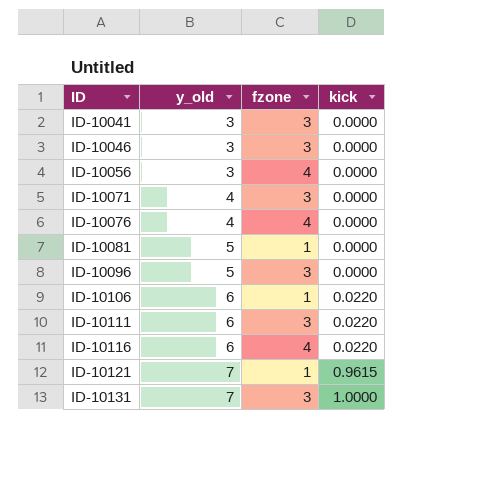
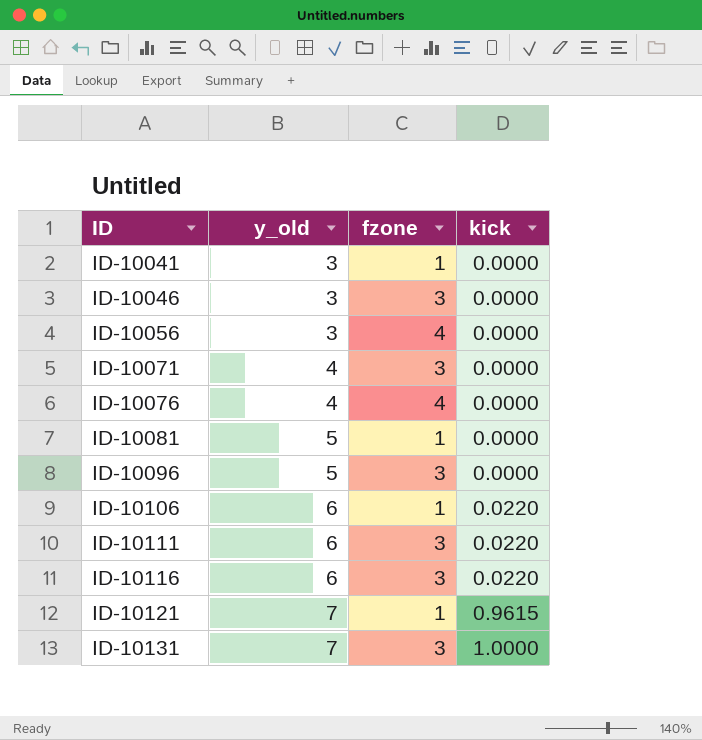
ID-10041 | fzone: 3 -> 1
ID-10116 | fzone: 4 -> 3

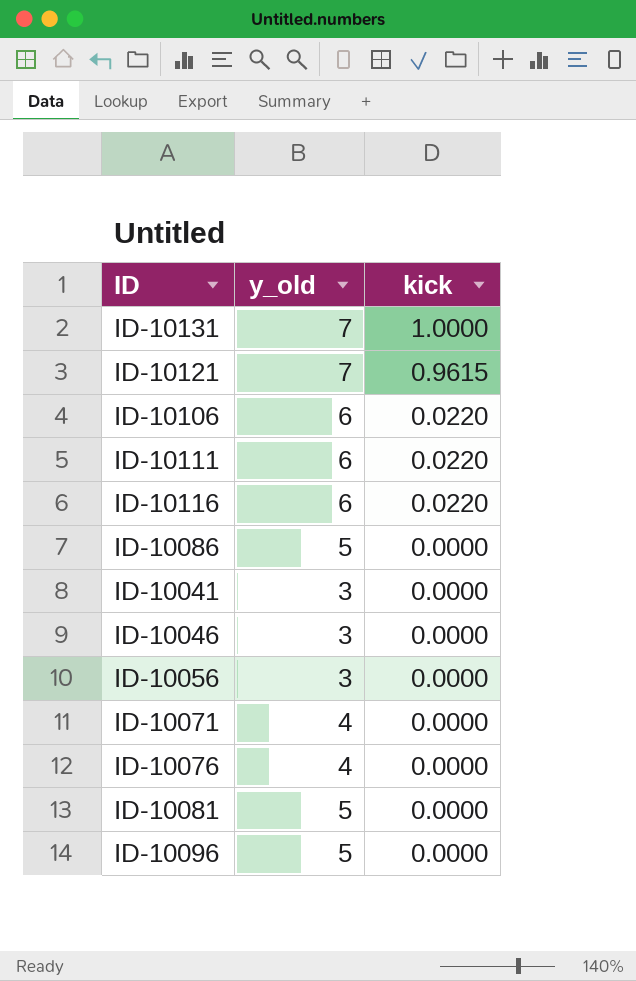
row order: ID ascending -> kick descending
column fzone | position: 3 -> none
row ID-10086: none -> 5 | 0.0000

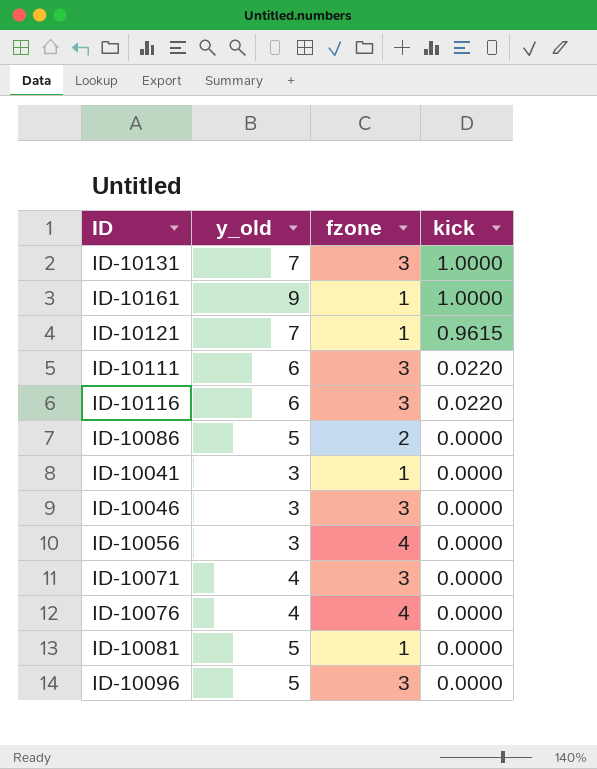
column fzone | position: none -> 3
row ID-10106: 6 | 0.0220 -> none
row ID-10161: none -> 9 | 1 | 1.0000

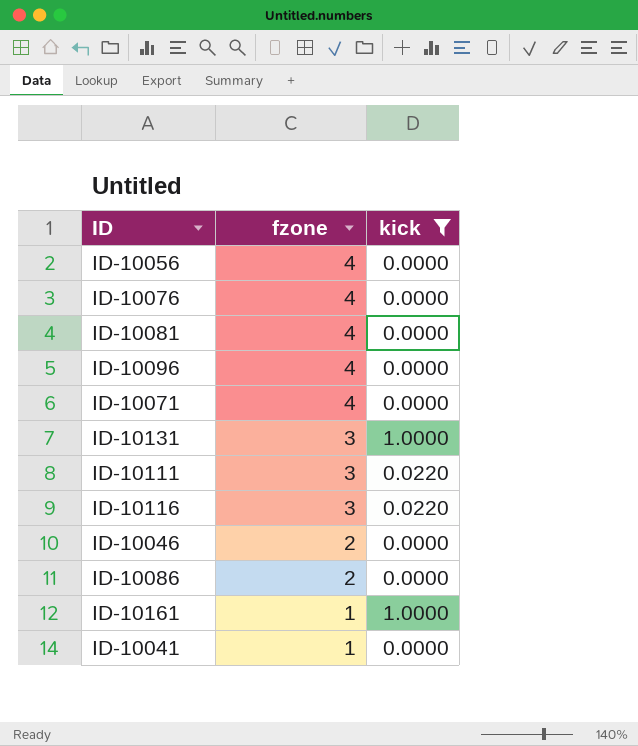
filter: none -> kick != 0.9615
row order: kick descending -> fzone descending
column y_old | position: 2 -> none
ID-10081 | fzone: 1 -> 4
ID-10096 | fzone: 3 -> 4
ID-10071 | fzone: 3 -> 4
ID-10046 | fzone: 3 -> 2

